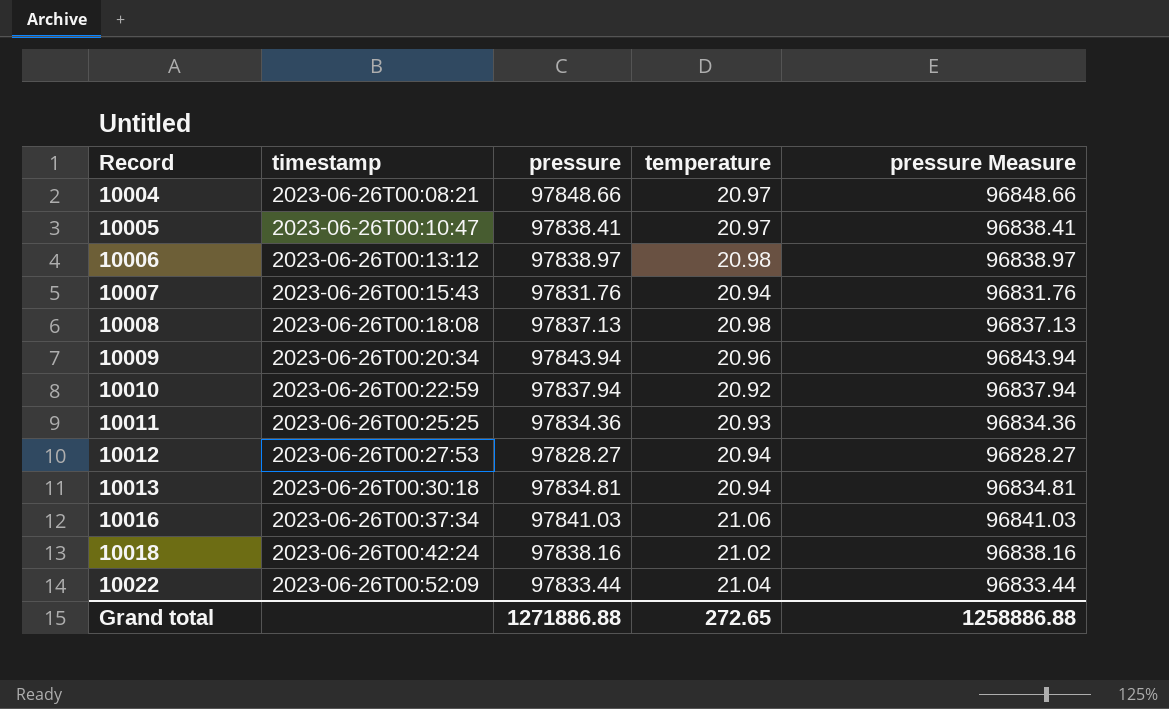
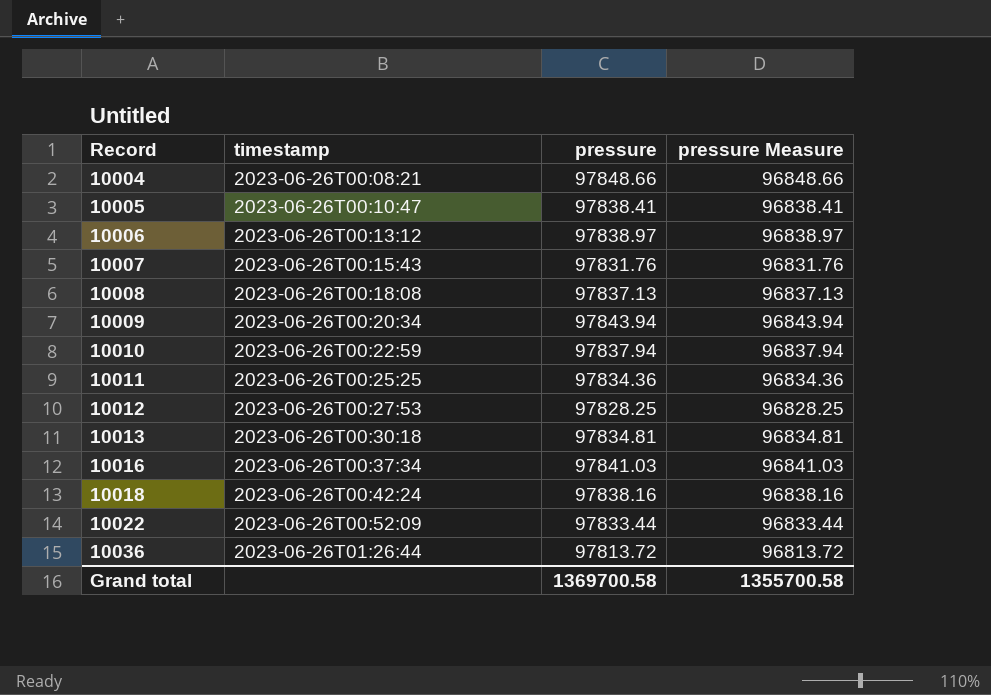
column temperature | position: 4 -> none
10012 | pressure: 97828.27 -> 97828.25
10012 | pressure Measure: 96828.27 -> 96828.25
row 10036: none -> 2023-06-26T01:26:44 | 97813.72 | 96813.72
Grand total | pressure: 1271886.88 -> 1369700.58
Grand total | pressure Measure: 1258886.88 -> 1355700.58

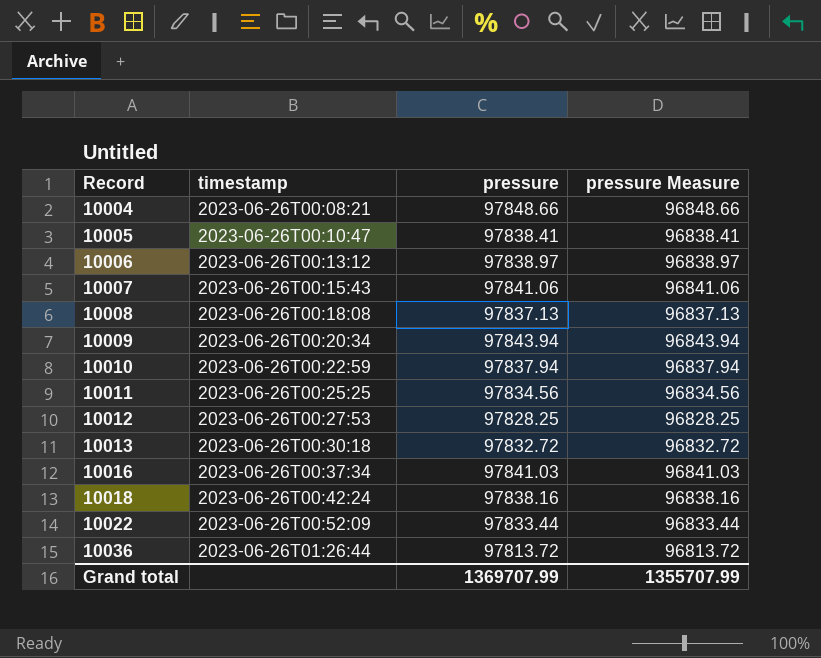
10007 | pressure: 97831.76 -> 97841.06
10007 | pressure Measure: 96831.76 -> 96841.06
10011 | pressure: 97834.36 -> 97834.56
10011 | pressure Measure: 96834.36 -> 96834.56
10013 | pressure: 97834.81 -> 97832.72
10013 | pressure Measure: 96834.81 -> 96832.72
Grand total | pressure: 1369700.58 -> 1369707.99
Grand total | pressure Measure: 1355700.58 -> 1355707.99

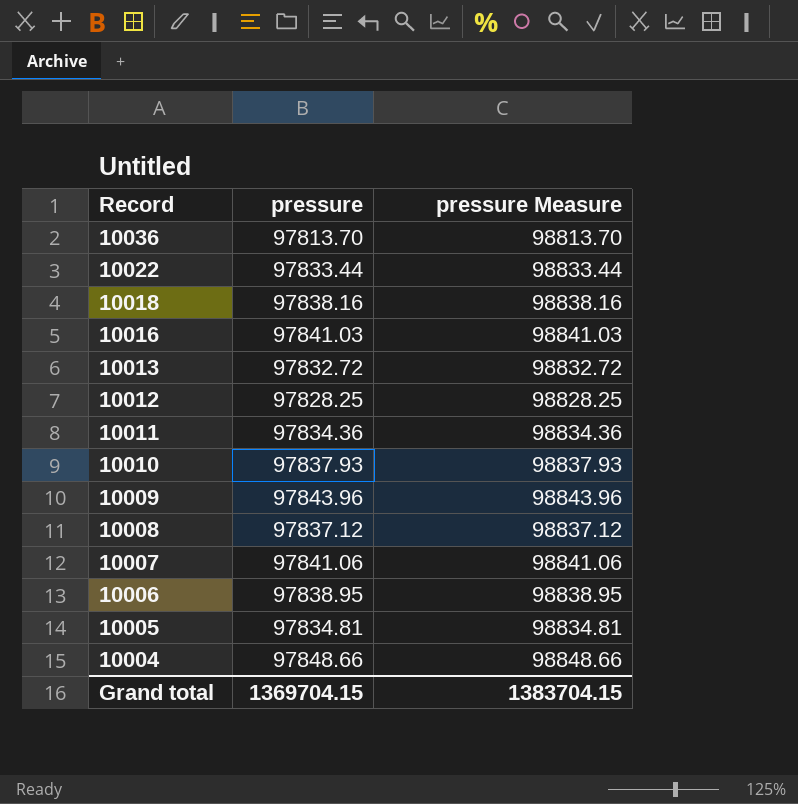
row order: Record ascending -> Record descending
column timestamp | position: 2 -> none
column pressure Measure | formula: [pressure] - 1000 -> [pressure] + 1000
10036 | pressure: 97813.72 -> 97813.70
10011 | pressure: 97834.56 -> 97834.36
10010 | pressure: 97837.94 -> 97837.93
10009 | pressure: 97843.94 -> 97843.96
10008 | pressure: 97837.13 -> 97837.12
10006 | pressure: 97838.97 -> 97838.95
10005 | pressure: 97838.41 -> 97834.81
Grand total | pressure: 1369707.99 -> 1369704.15
Grand total | pressure Measure: 1355707.99 -> 1383704.15

